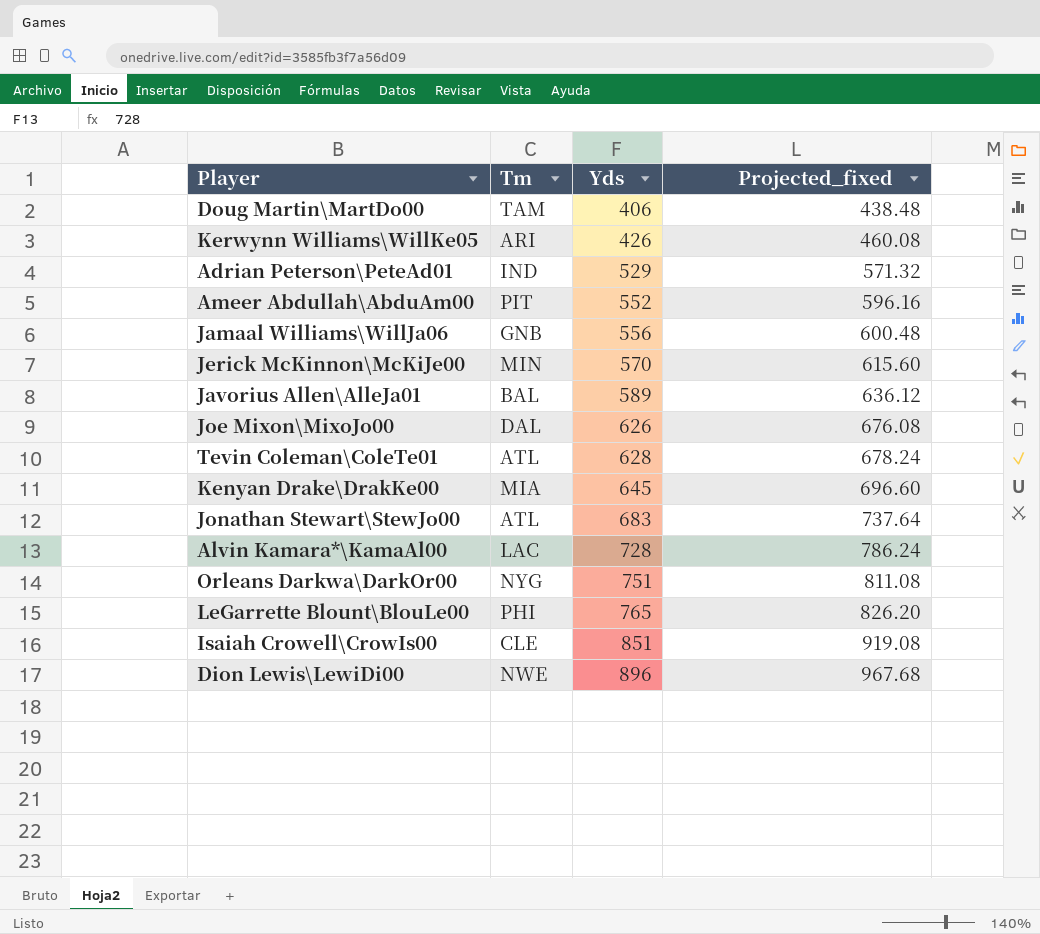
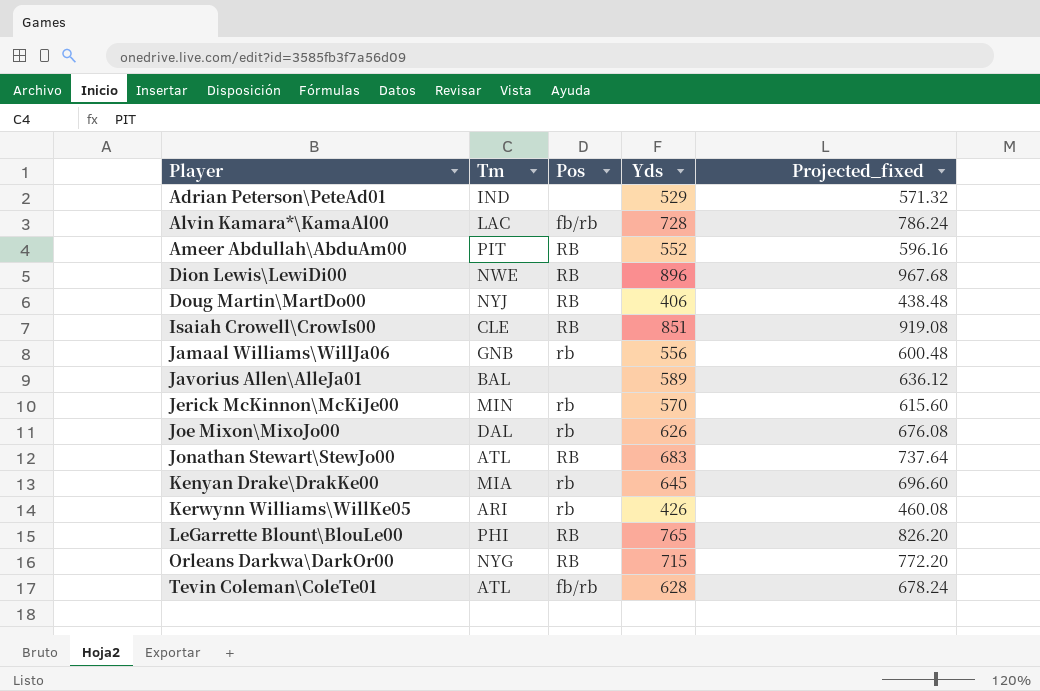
row order: Yds ascending -> Player ascending
column Pos | position: none -> 3
Doug Martin\MartDo00 | Tm: TAM -> NYJ
Orleans Darkwa\DarkOr00 | Yds: 751 -> 715
Orleans Darkwa\DarkOr00 | Projected_fixed: 811.08 -> 772.20

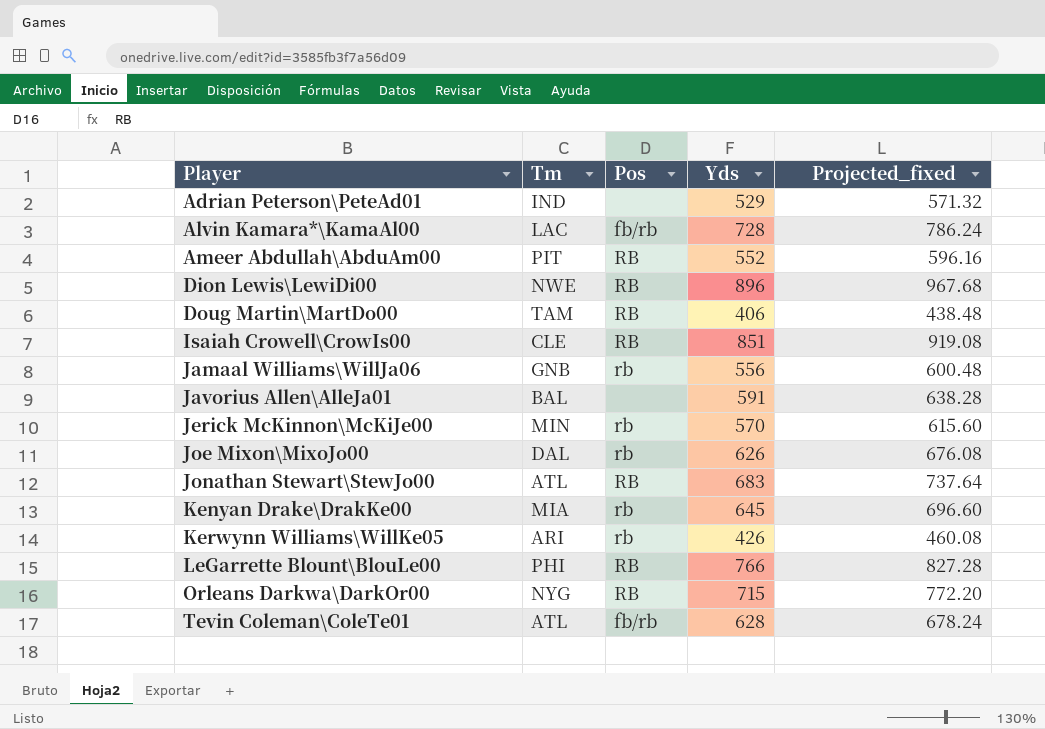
Doug Martin\MartDo00 | Tm: NYJ -> TAM
Javorius Allen\AlleJa01 | Yds: 589 -> 591
Javorius Allen\AlleJa01 | Projected_fixed: 636.12 -> 638.28
LeGarrette Blount\BlouLe00 | Yds: 765 -> 766
LeGarrette Blount\BlouLe00 | Projected_fixed: 826.20 -> 827.28

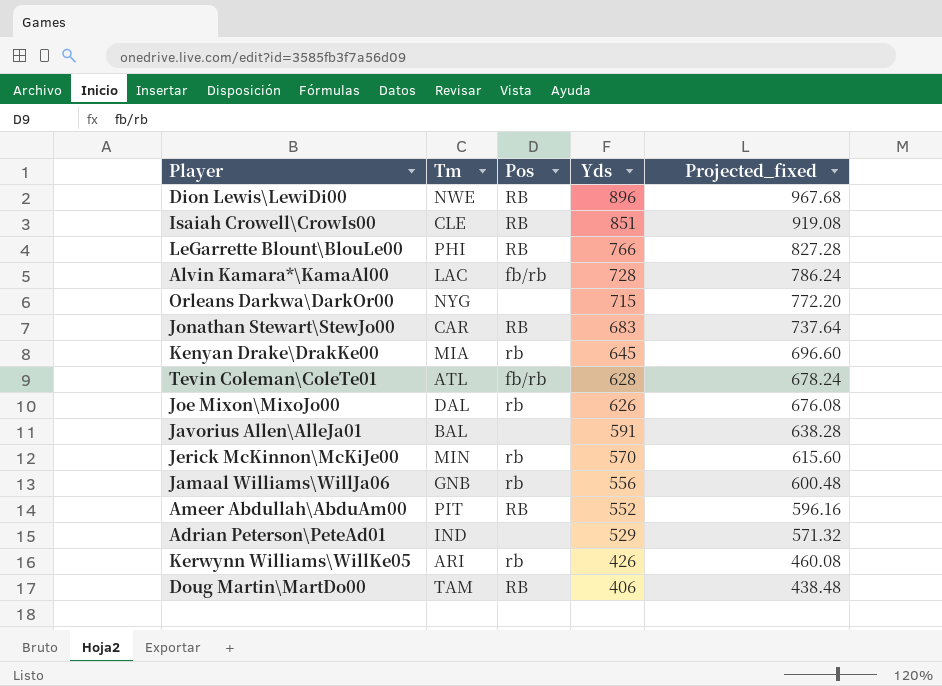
row order: Player ascending -> Yds descending
Orleans Darkwa\DarkOr00 | Pos: RB -> none
Jonathan Stewart\StewJo00 | Tm: ATL -> CAR

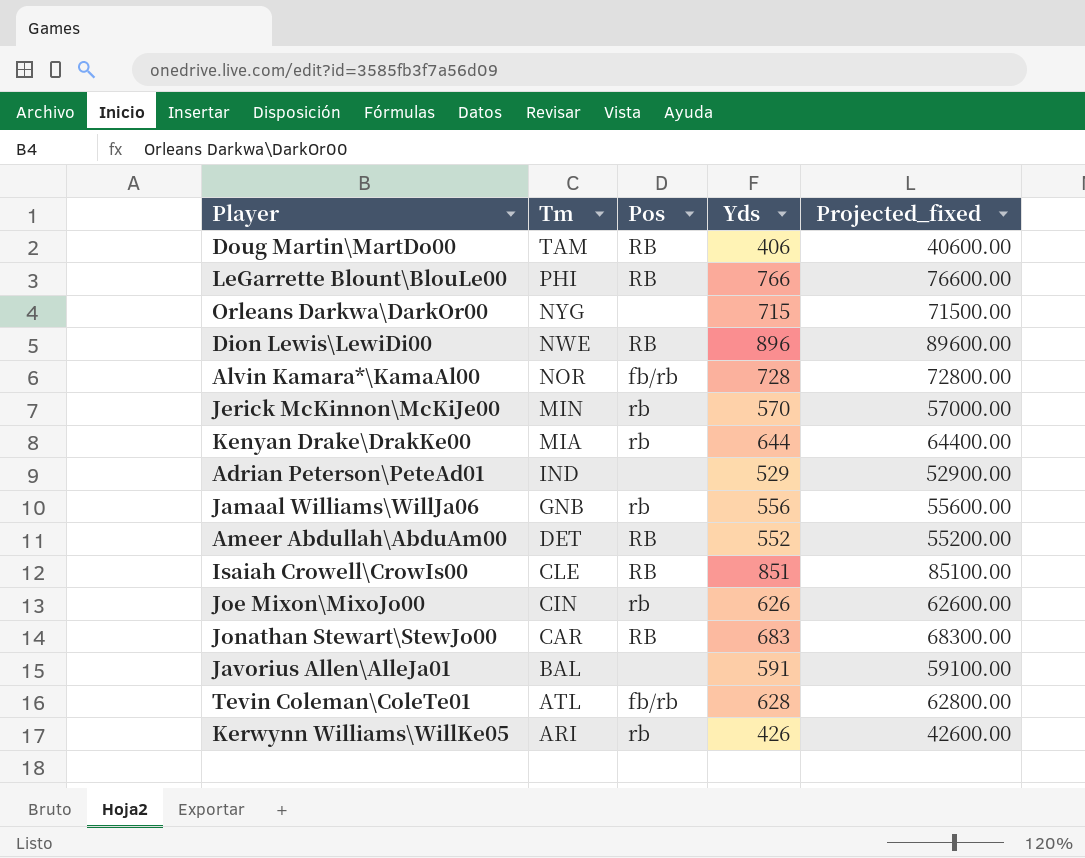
row order: Yds descending -> Tm descending
column Projected_fixed | formula: [Yds] * 1.08 -> [Yds] * 100
Alvin Kamara*\KamaAl00 | Tm: LAC -> NOR
Kenyan Drake\DrakKe00 | Yds: 645 -> 644
Ameer Abdullah\AbduAm00 | Tm: PIT -> DET
Joe Mixon\MixoJo00 | Tm: DAL -> CIN

